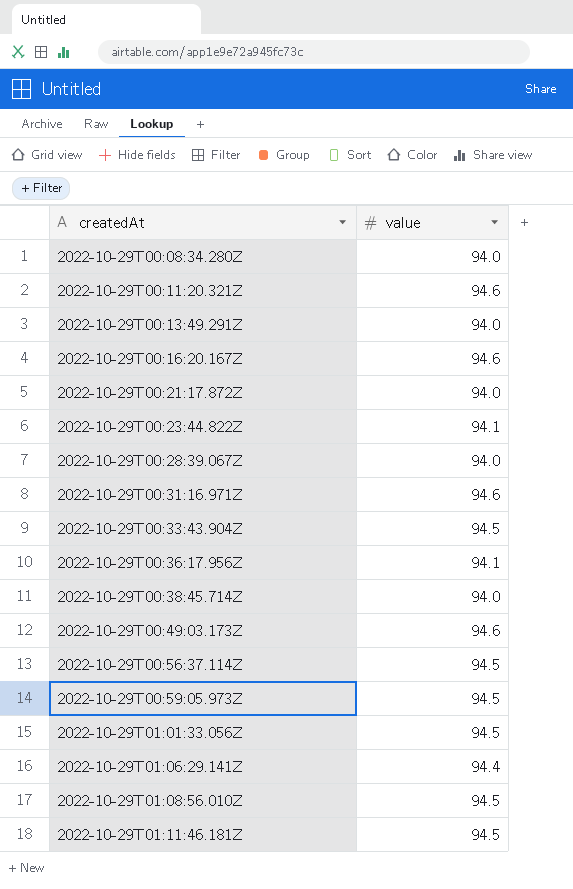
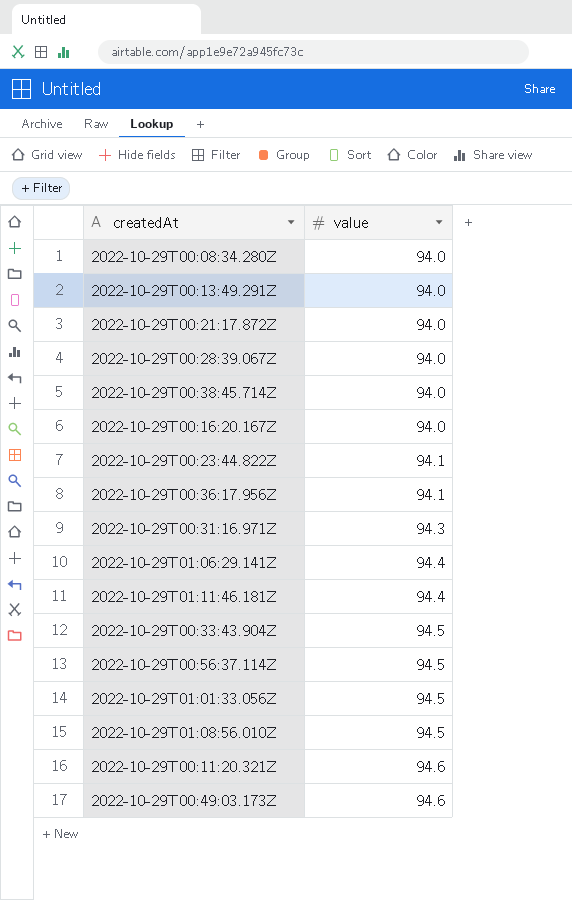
row order: createdAt ascending -> value ascending
row 2022-10-29T00:59:05.973Z: 94.5 -> none
2022-10-29T00:16:20.167Z | value: 94.6 -> 94.0
2022-10-29T00:31:16.971Z | value: 94.6 -> 94.3
2022-10-29T01:11:46.181Z | value: 94.5 -> 94.4

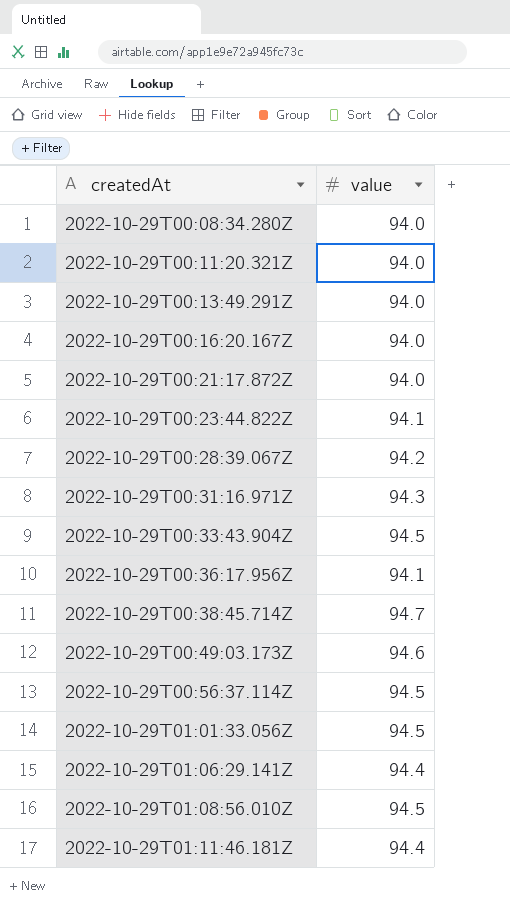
row order: value ascending -> createdAt ascending
2022-10-29T00:11:20.321Z | value: 94.6 -> 94.0
2022-10-29T00:28:39.067Z | value: 94.0 -> 94.2
2022-10-29T00:38:45.714Z | value: 94.0 -> 94.7

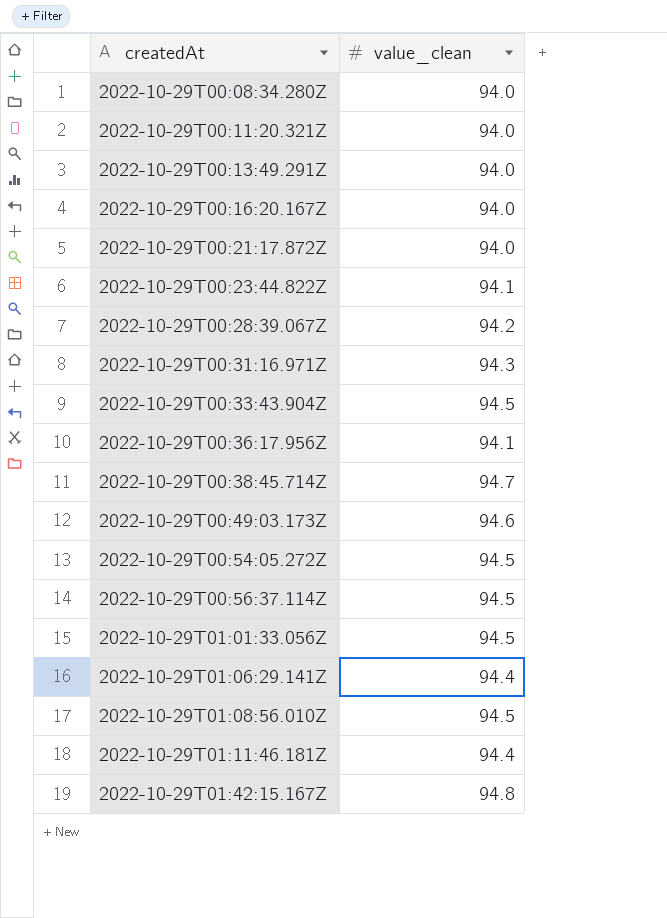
column name: value -> value_clean
row 2022-10-29T00:54:05.272Z: none -> 94.5
row 2022-10-29T01:42:15.167Z: none -> 94.8

